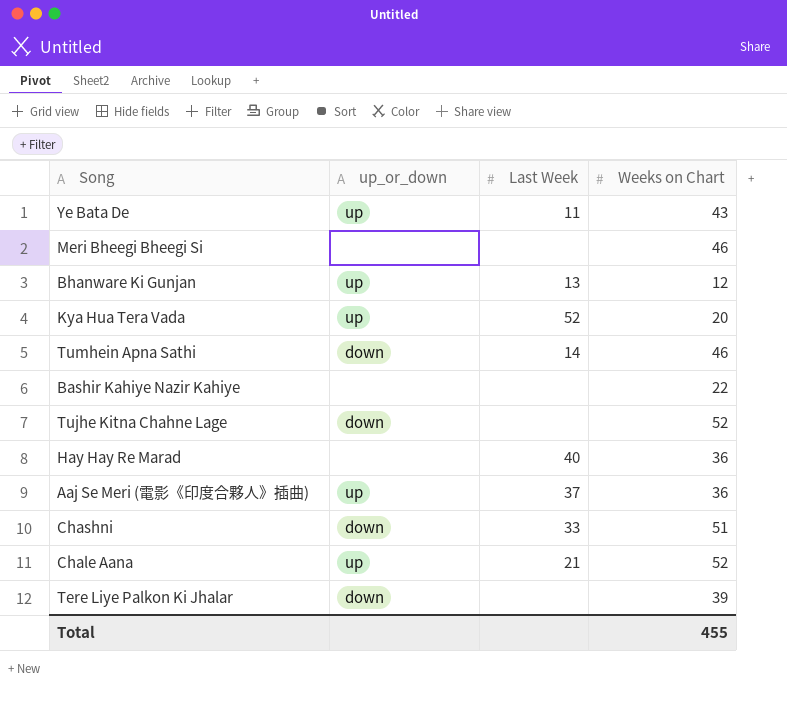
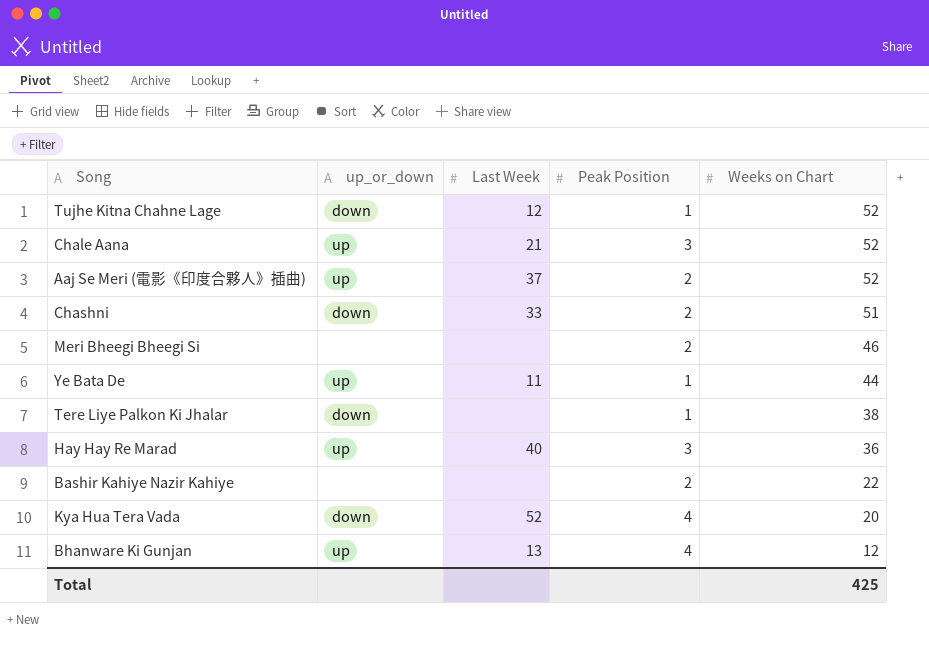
row order: none -> Weeks on Chart descending
column Peak Position | position: none -> 4
row Tumhein Apna Sathi: down | 14 | 46 -> none
Tujhe Kitna Chahne Lage | Last Week: none -> 12
Aaj Se Meri (電影《印度合夥人》插曲) | Weeks on Chart: 36 -> 52
Ye Bata De | Weeks on Chart: 43 -> 44
Tere Liye Palkon Ki Jhalar | Weeks on Chart: 39 -> 38
Hay Hay Re Marad | up_or_down: none -> up
Kya Hua Tera Vada | up_or_down: up -> down
Total | Weeks on Chart: 455 -> 425

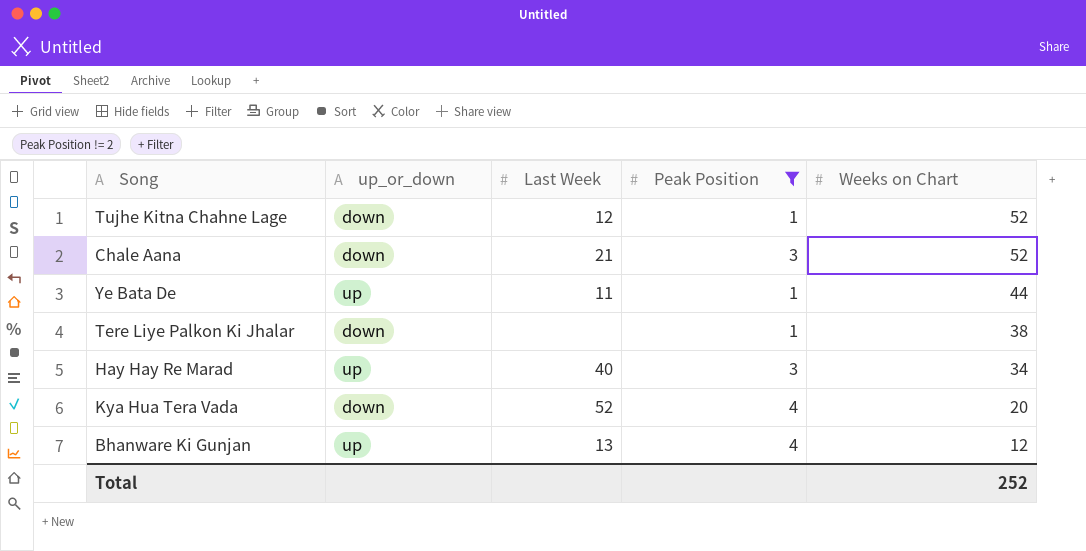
filter: none -> Peak Position != 2
Chale Aana | up_or_down: up -> down
Hay Hay Re Marad | Weeks on Chart: 36 -> 34
Total | Weeks on Chart: 425 -> 252

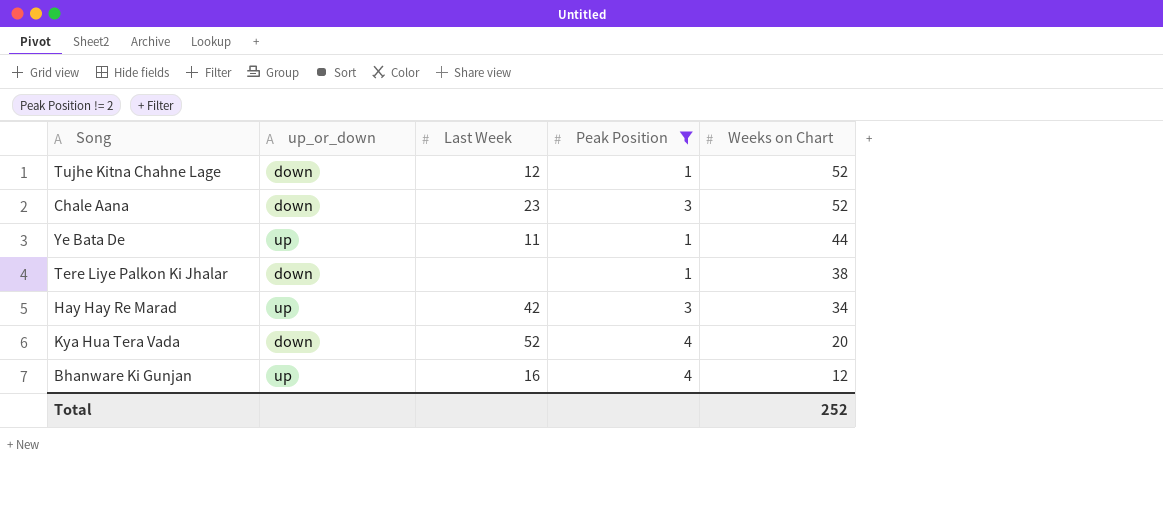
Chale Aana | Last Week: 21 -> 23
Hay Hay Re Marad | Last Week: 40 -> 42
Bhanware Ki Gunjan | Last Week: 13 -> 16

